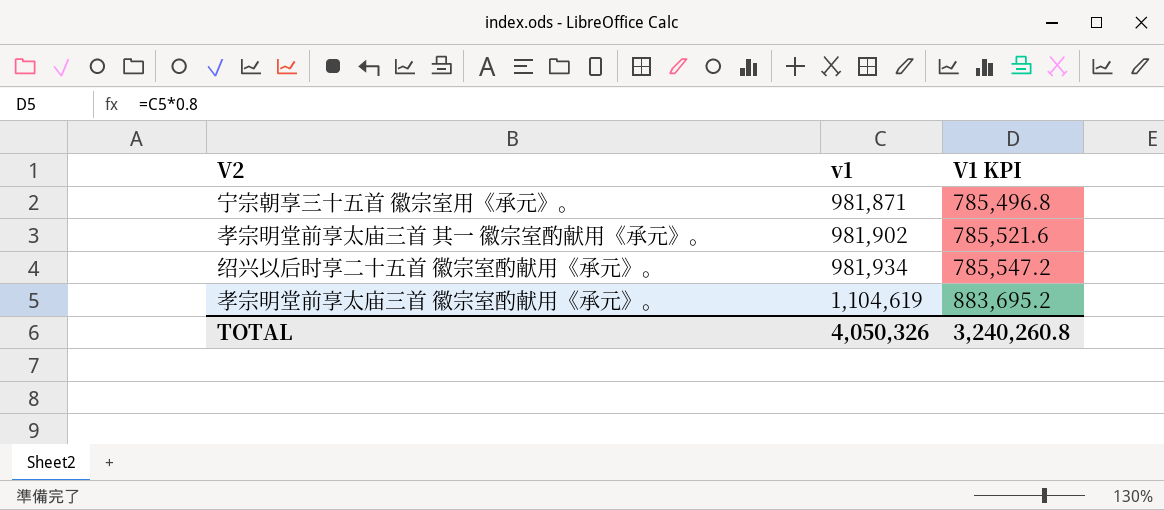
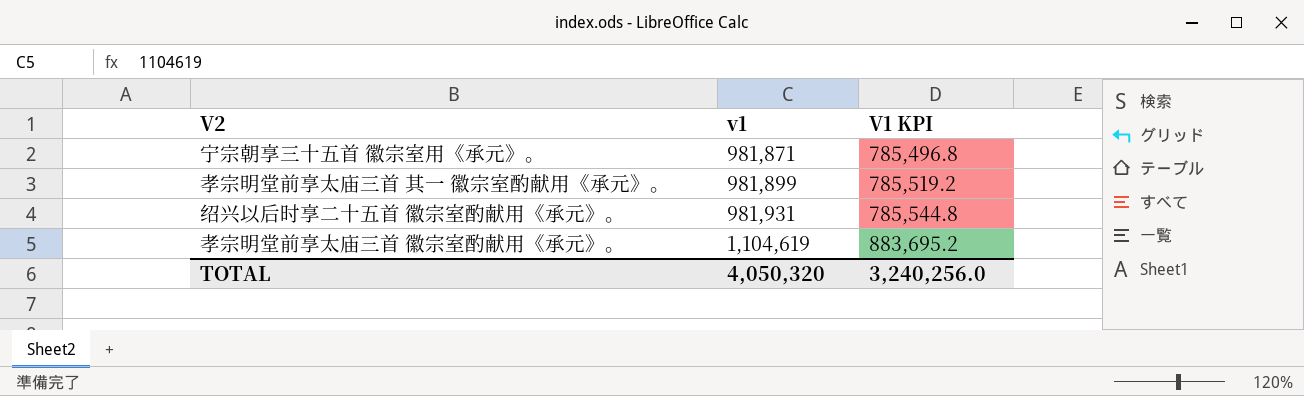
孝宗明堂前享太庙三首 其一 徽宗室酌献用《承元》。 | v1: 981,902 -> 981,899
孝宗明堂前享太庙三首 其一 徽宗室酌献用《承元》。 | V1 KPI: 785,521.6 -> 785,519.2
绍兴以后时享二十五首 徽宗室酌献用《承元》。 | v1: 981,934 -> 981,931
绍兴以后时享二十五首 徽宗室酌献用《承元》。 | V1 KPI: 785,547.2 -> 785,544.8
TOTAL | v1: 4,050,326 -> 4,050,320
TOTAL | V1 KPI: 3,240,260.8 -> 3,240,256.0

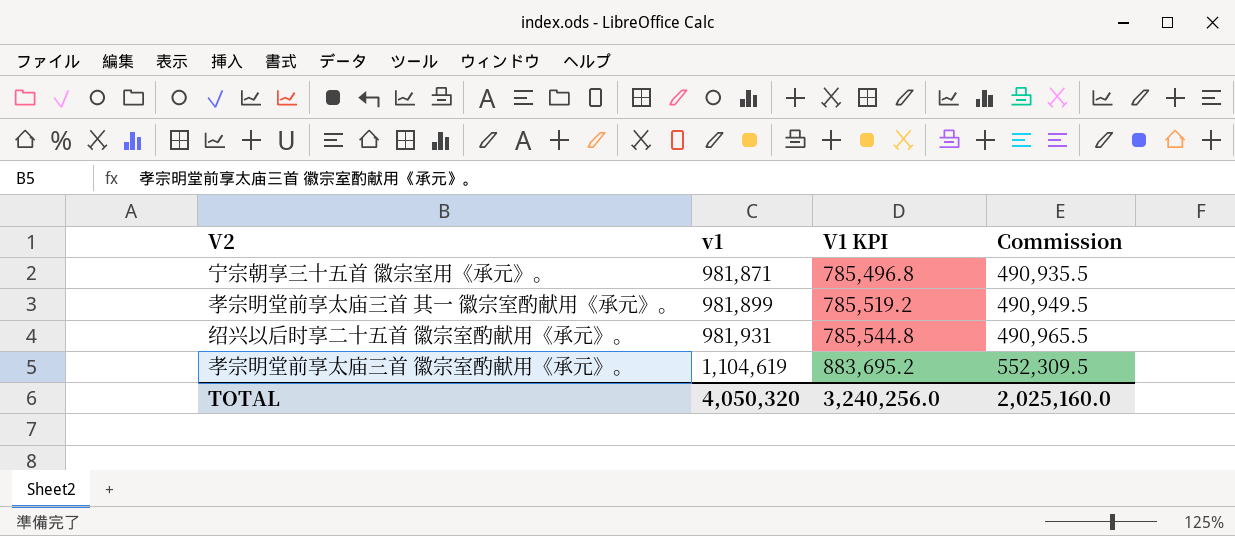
column Commission | formula: none -> [v1] * 0.5

